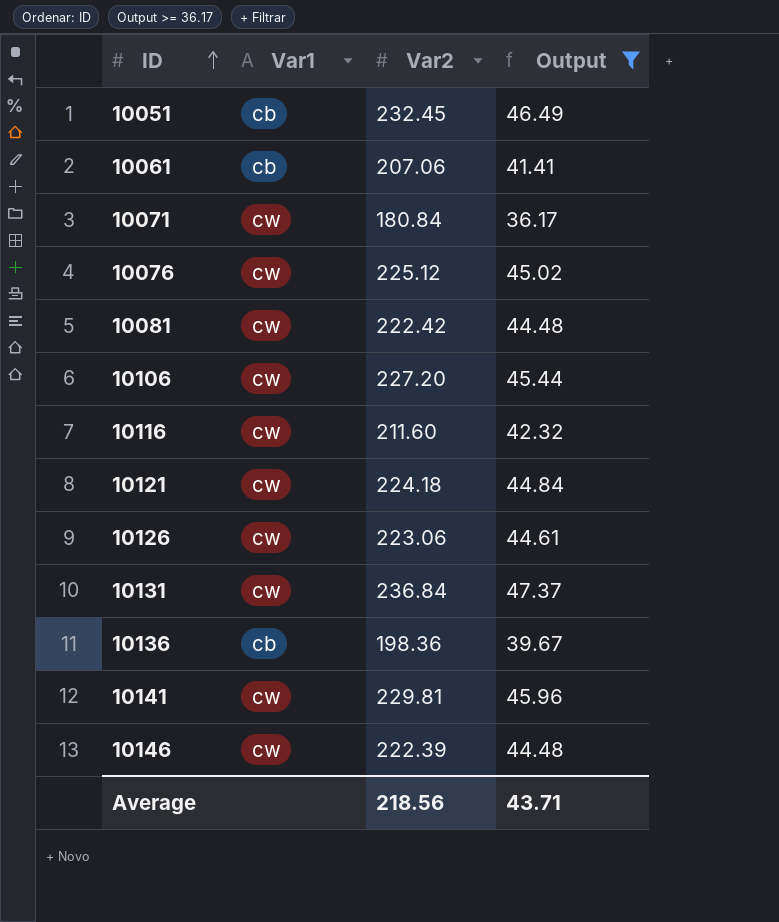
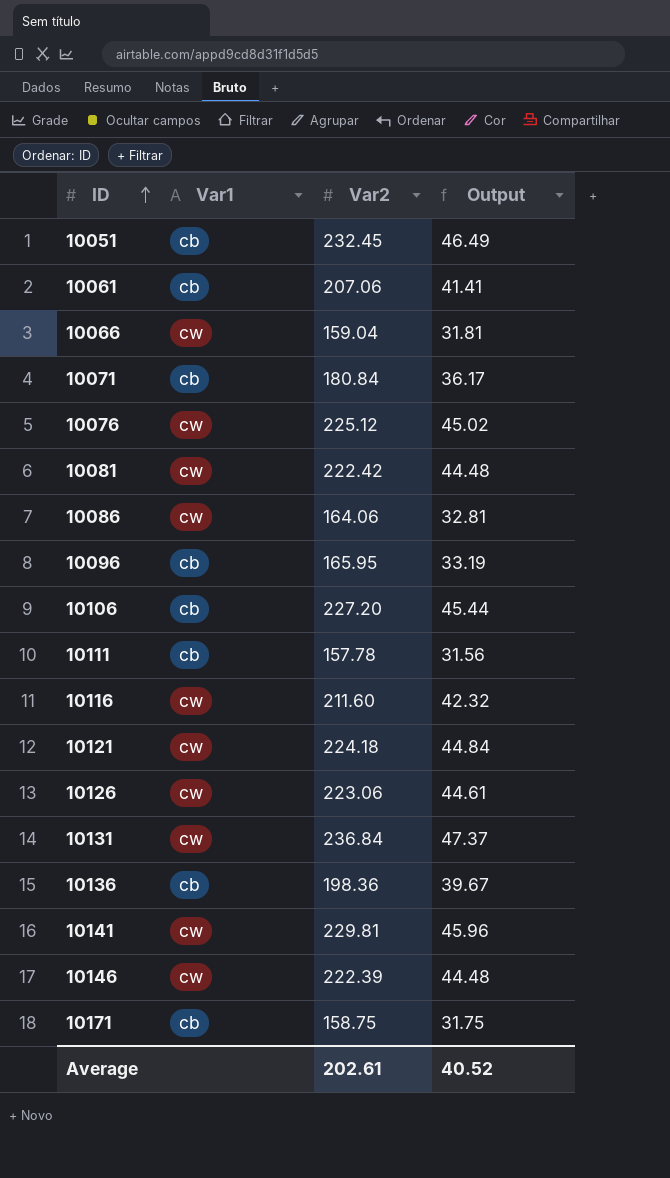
filter: Output >= 36.17 -> none
10071 | Var1: cw -> cb
10106 | Var1: cw -> cb
Average | Var2: 218.56 -> 202.61
Average | Output: 43.71 -> 40.52

